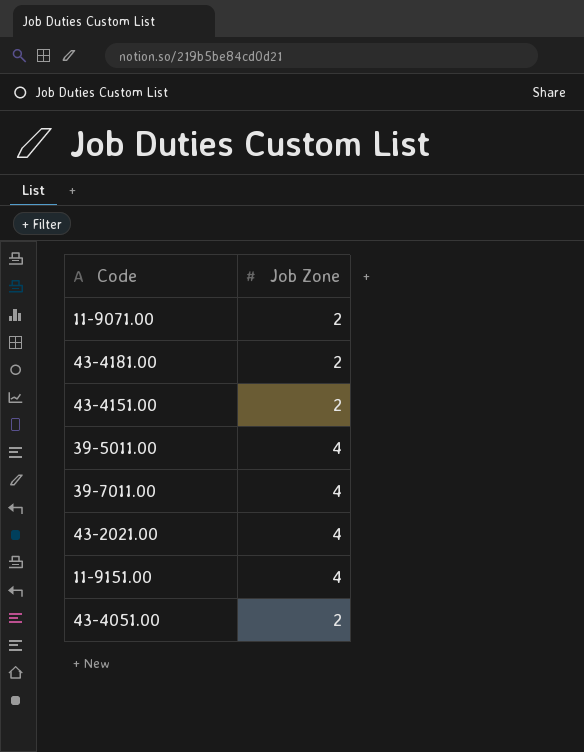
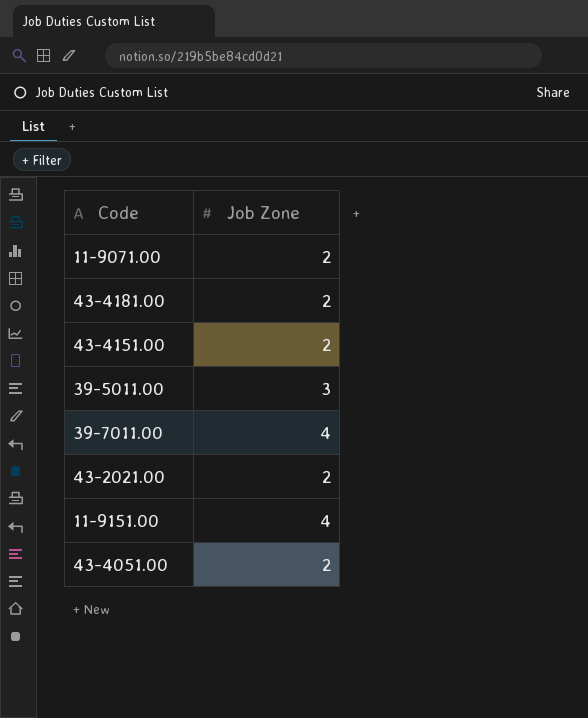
39-5011.00 | Job Zone: 4 -> 3
43-2021.00 | Job Zone: 4 -> 2

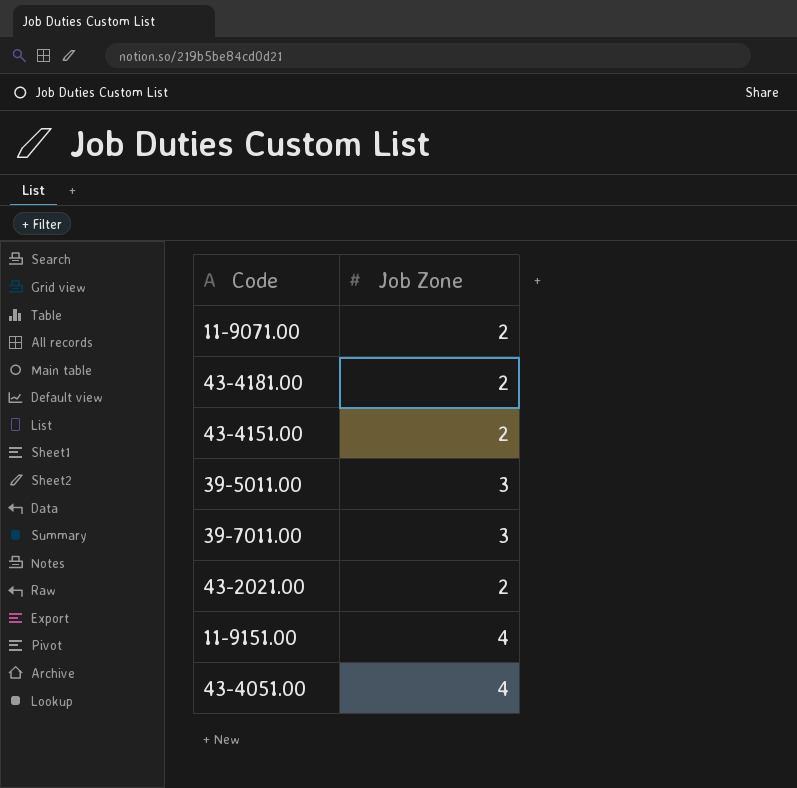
39-7011.00 | Job Zone: 4 -> 3
43-4051.00 | Job Zone: 2 -> 4

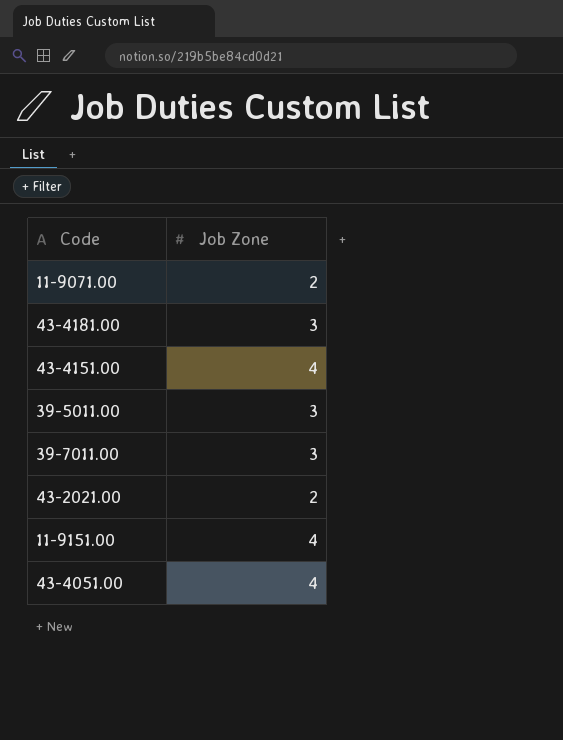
43-4181.00 | Job Zone: 2 -> 3
43-4151.00 | Job Zone: 2 -> 4

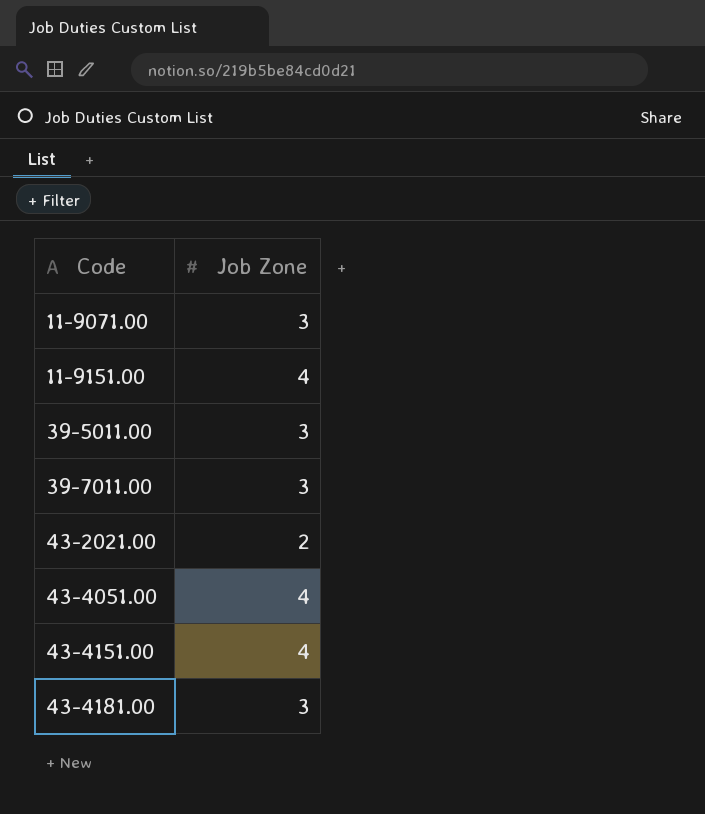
row order: none -> Code ascending
11-9071.00 | Job Zone: 2 -> 3

